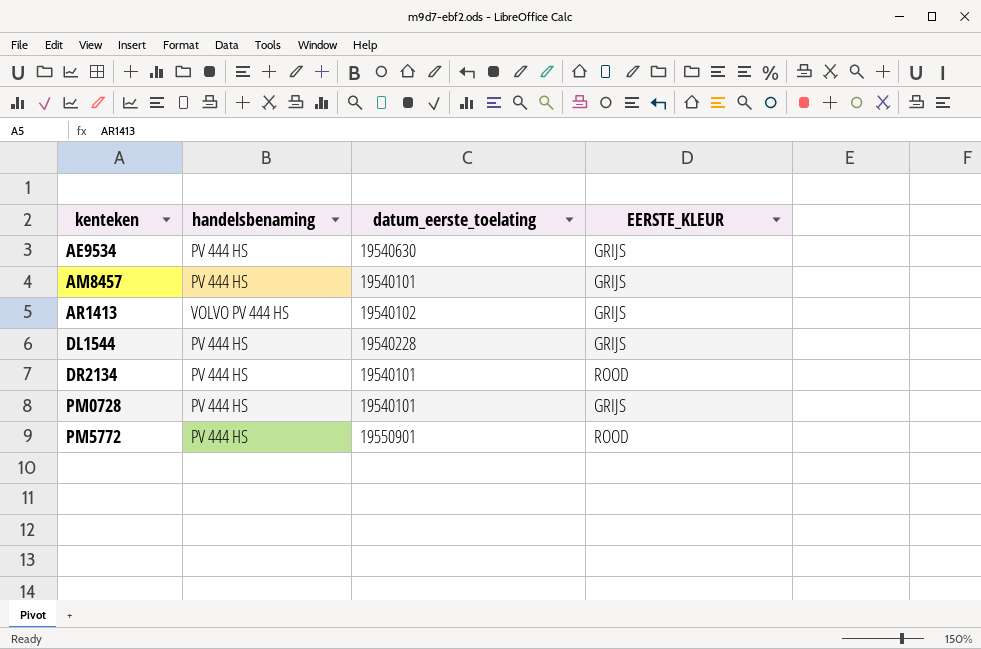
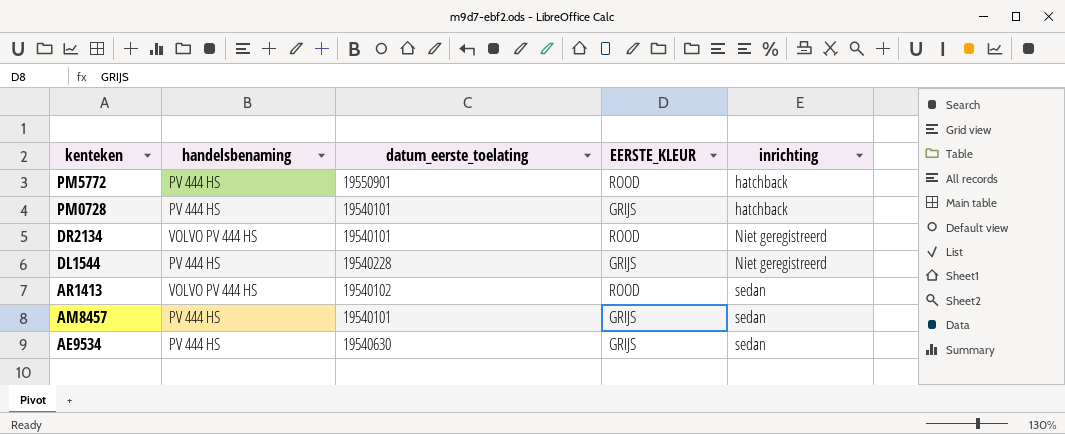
row order: kenteken ascending -> kenteken descending
column inrichting | position: none -> 5
DR2134 | handelsbenaming: PV 444 HS -> VOLVO PV 444 HS
AR1413 | EERSTE_KLEUR: GRIJS -> ROOD

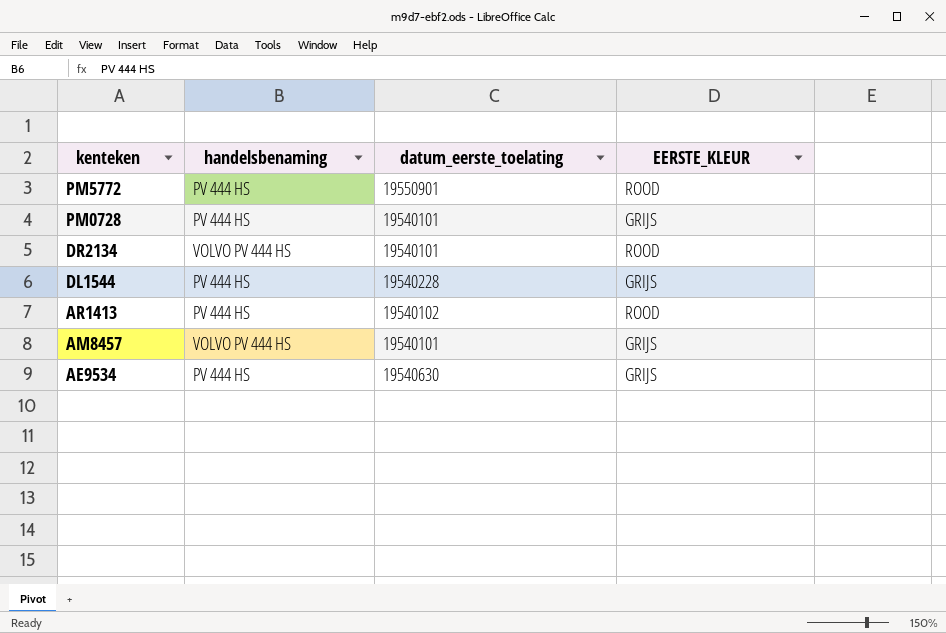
column inrichting | position: 5 -> none
AR1413 | handelsbenaming: VOLVO PV 444 HS -> PV 444 HS
AM8457 | handelsbenaming: PV 444 HS -> VOLVO PV 444 HS

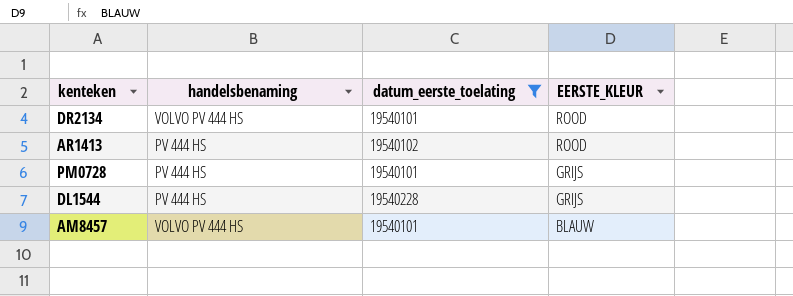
filter: none -> datum_eerste_toelating <= 19540228
row order: kenteken descending -> EERSTE_KLEUR descending
AM8457 | EERSTE_KLEUR: GRIJS -> BLAUW

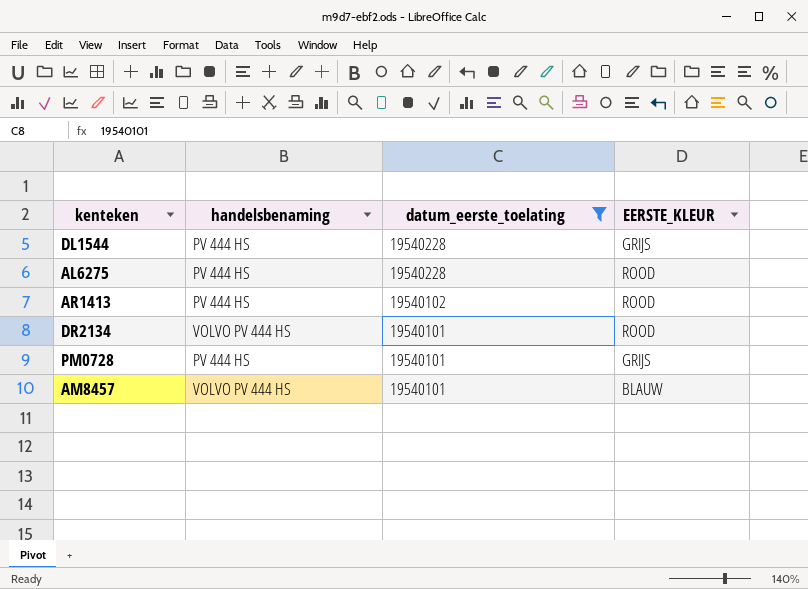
row order: EERSTE_KLEUR descending -> datum_eerste_toelating descending
row AL6275: none -> PV 444 HS | 19540228 | ROOD

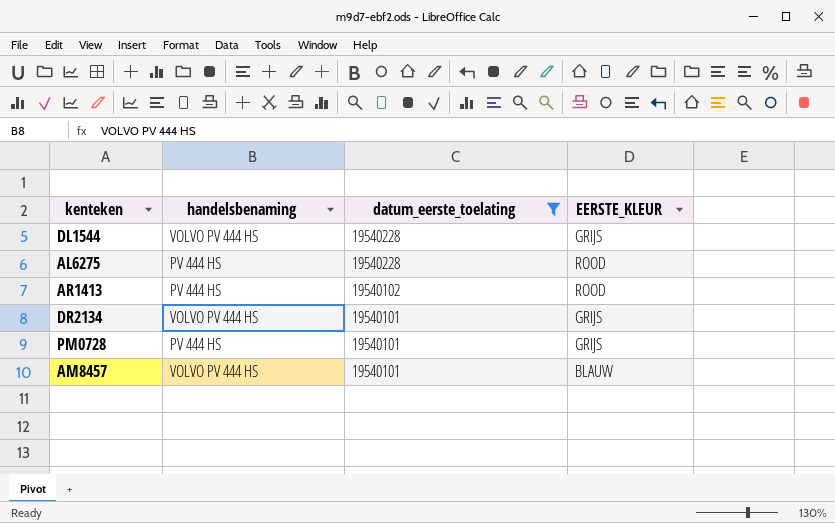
DL1544 | handelsbenaming: PV 444 HS -> VOLVO PV 444 HS
DR2134 | EERSTE_KLEUR: ROOD -> GRIJS

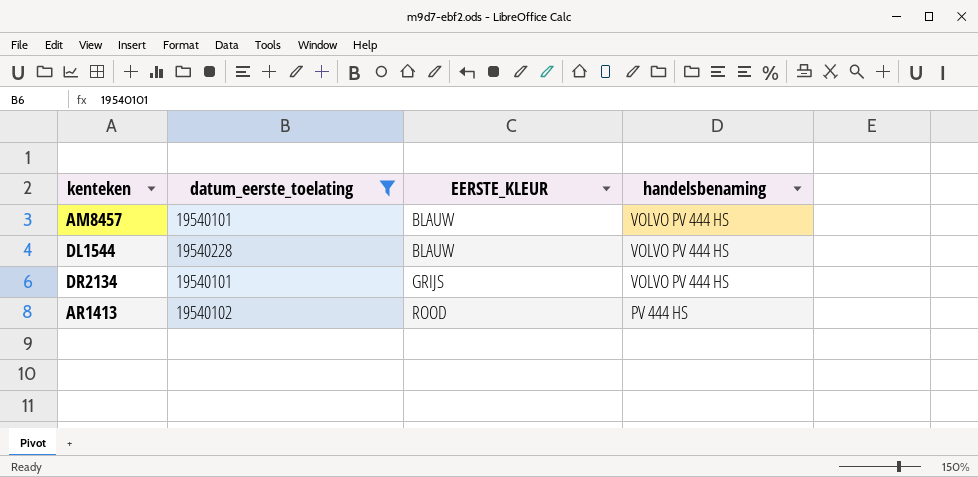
row order: datum_eerste_toelating descending -> EERSTE_KLEUR ascending
column handelsbenaming | position: 2 -> 4
row AL6275: PV 444 HS | 19540228 | ROOD -> none
row PM0728: PV 444 HS | 19540101 | GRIJS -> none
DL1544 | EERSTE_KLEUR: GRIJS -> BLAUW

